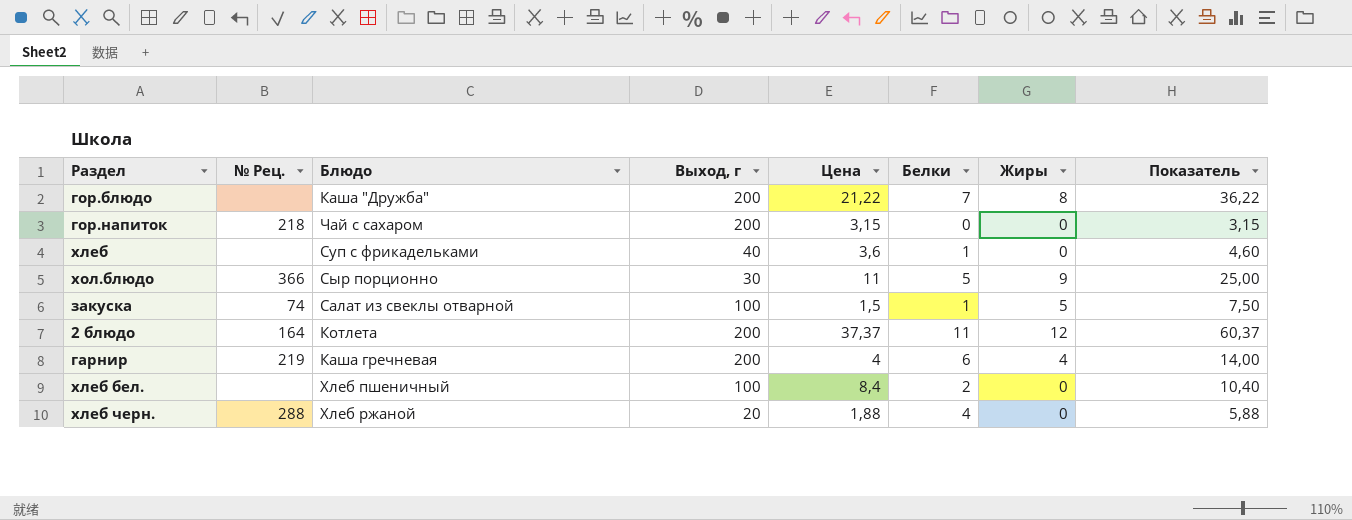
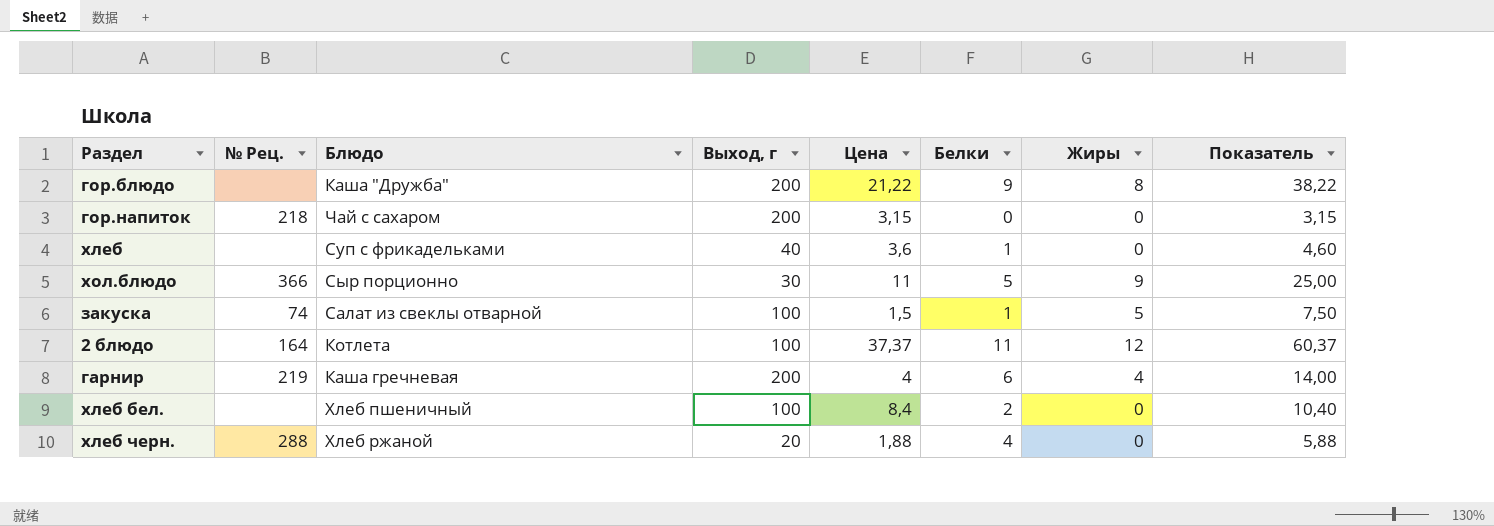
гор.блюдо | Белки: 7 -> 9
гор.блюдо | Показатель: 36,22 -> 38,22
2 блюдо | Выход, г: 200 -> 100

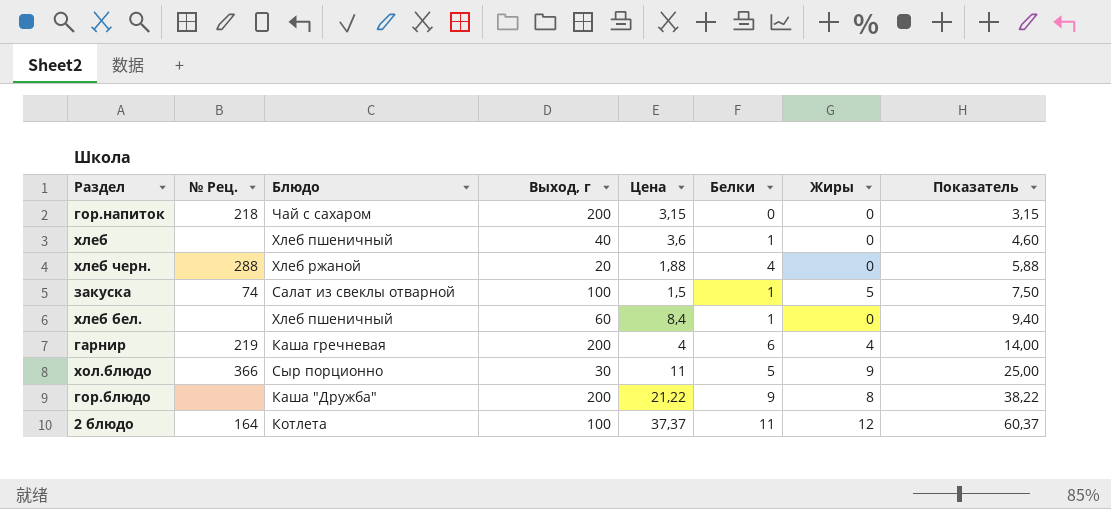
row order: none -> Показатель ascending
хлеб | Блюдо: Суп с фрикадельками -> Хлеб пшеничный
хлеб бел. | Выход, г: 100 -> 60
хлеб бел. | Белки: 2 -> 1
хлеб бел. | Показатель: 10,40 -> 9,40

